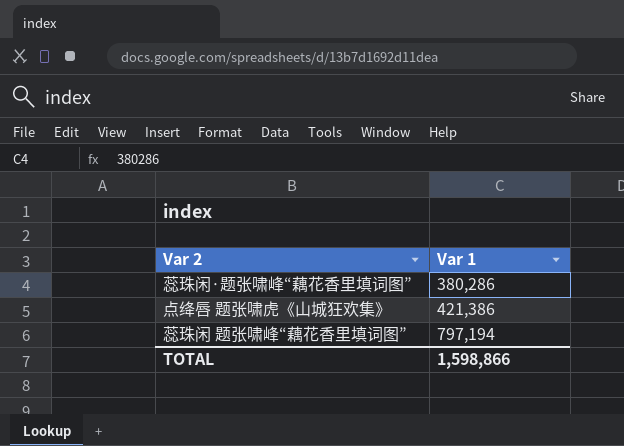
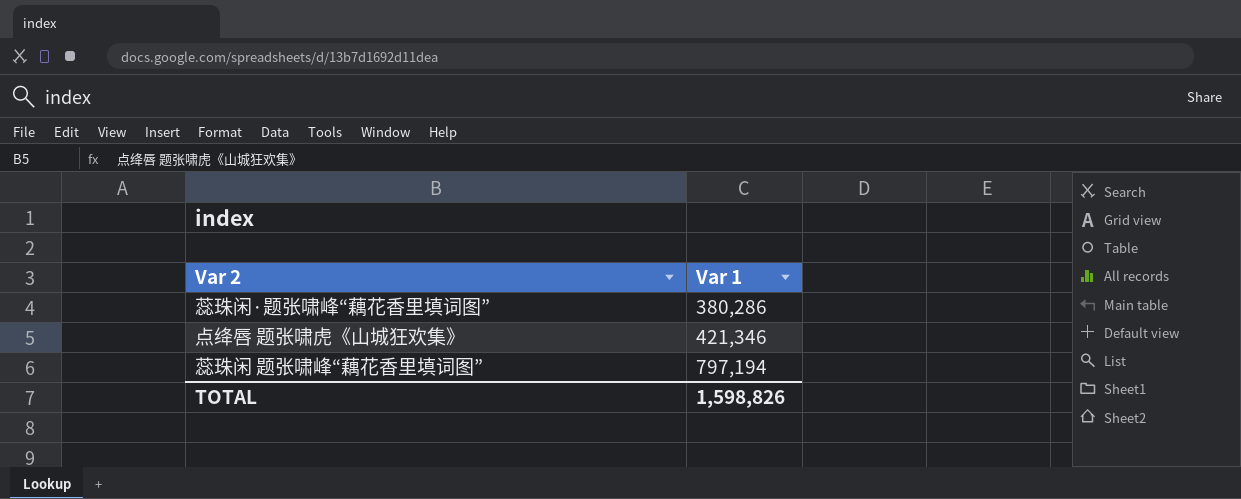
点绛唇 题张啸虎《山城狂欢集》 | Var 1: 421,386 -> 421,346
TOTAL | Var 1: 1,598,866 -> 1,598,826

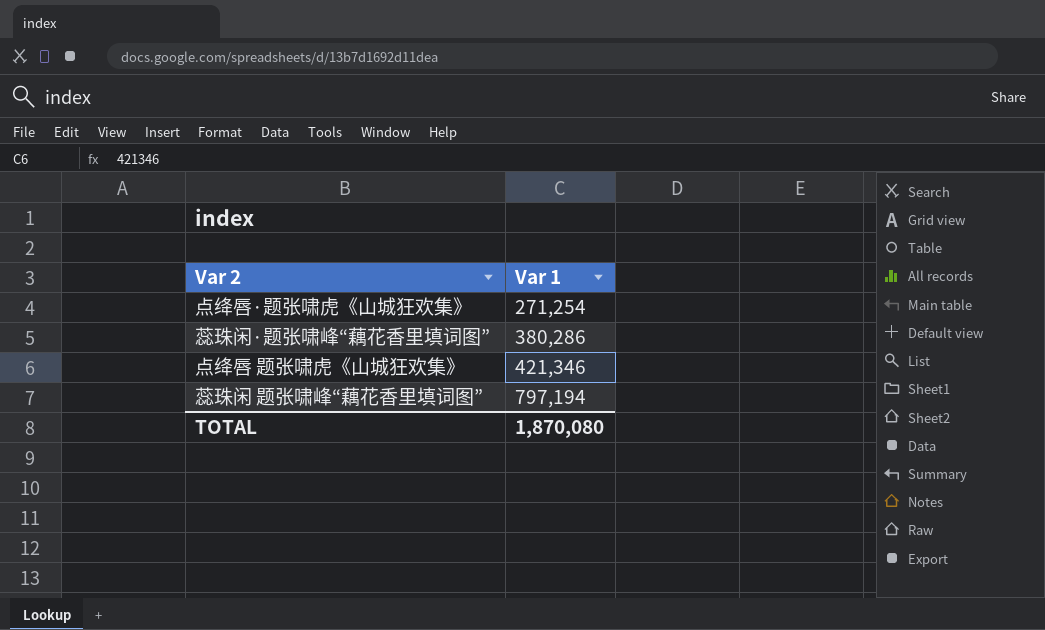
row 点绛唇·题张啸虎《山城狂欢集》: none -> 271,254
TOTAL | Var 1: 1,598,826 -> 1,870,080

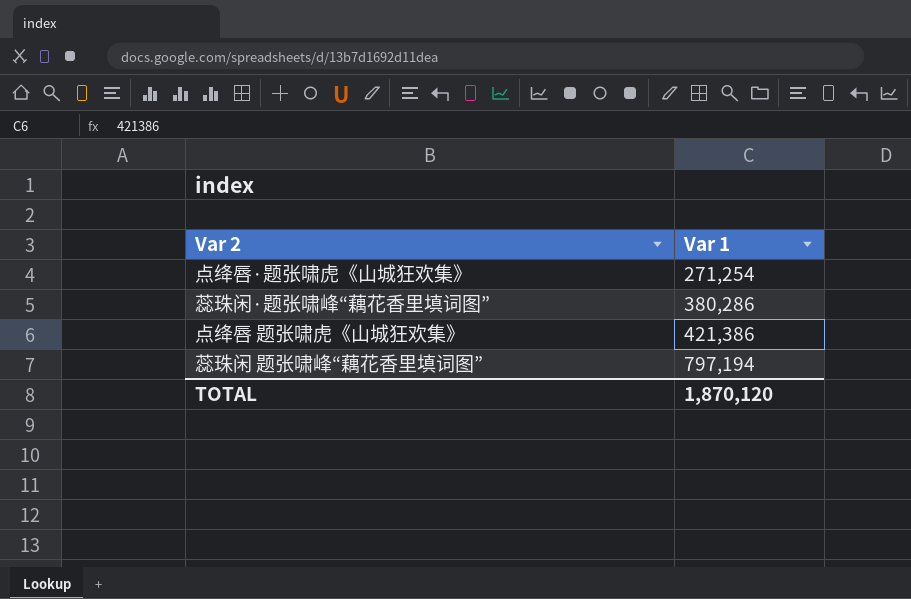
点绛唇 题张啸虎《山城狂欢集》 | Var 1: 421,346 -> 421,386
TOTAL | Var 1: 1,870,080 -> 1,870,120

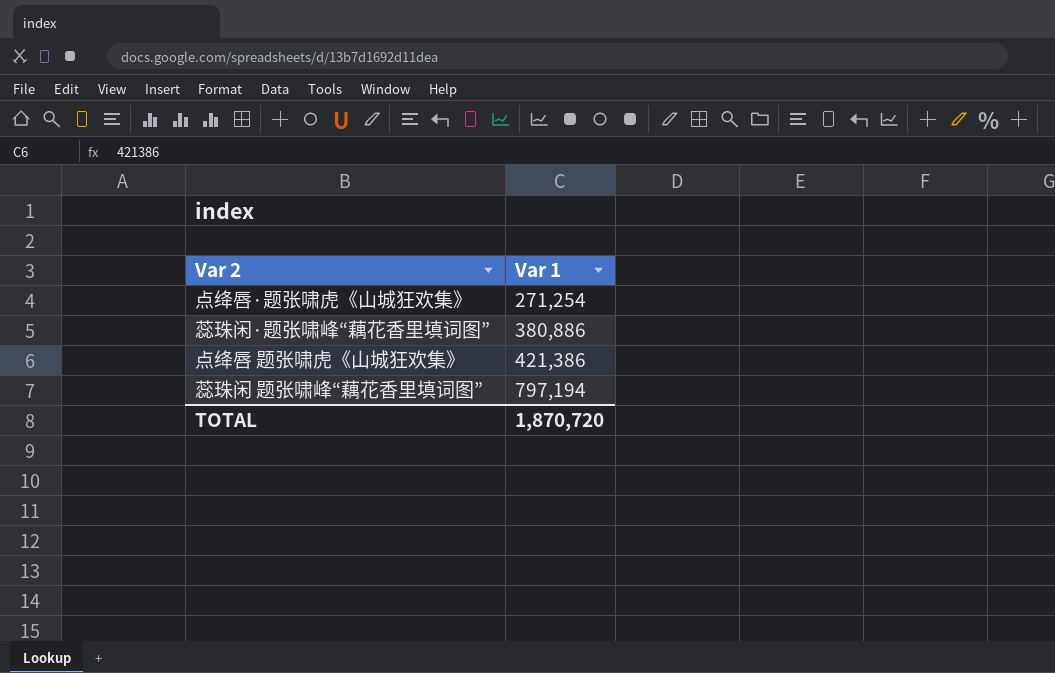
蕊珠闲·题张啸峰“藕花香里填词图” | Var 1: 380,286 -> 380,886
TOTAL | Var 1: 1,870,120 -> 1,870,720

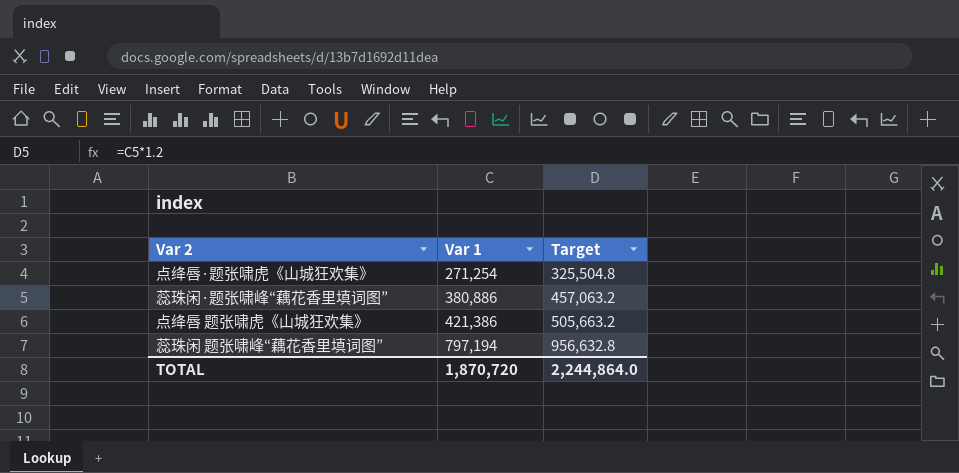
column Target | formula: none -> [Var 1] * 1.2

